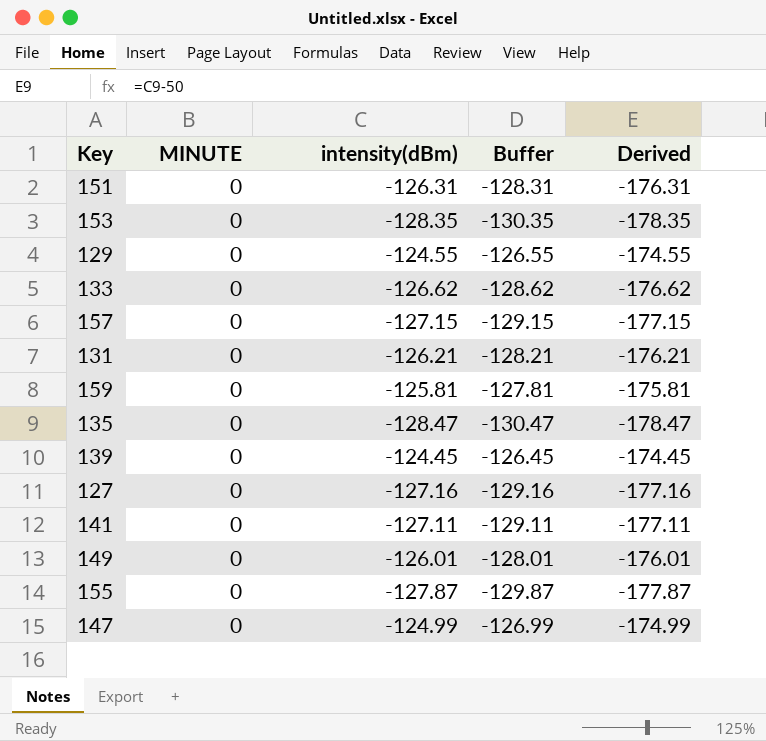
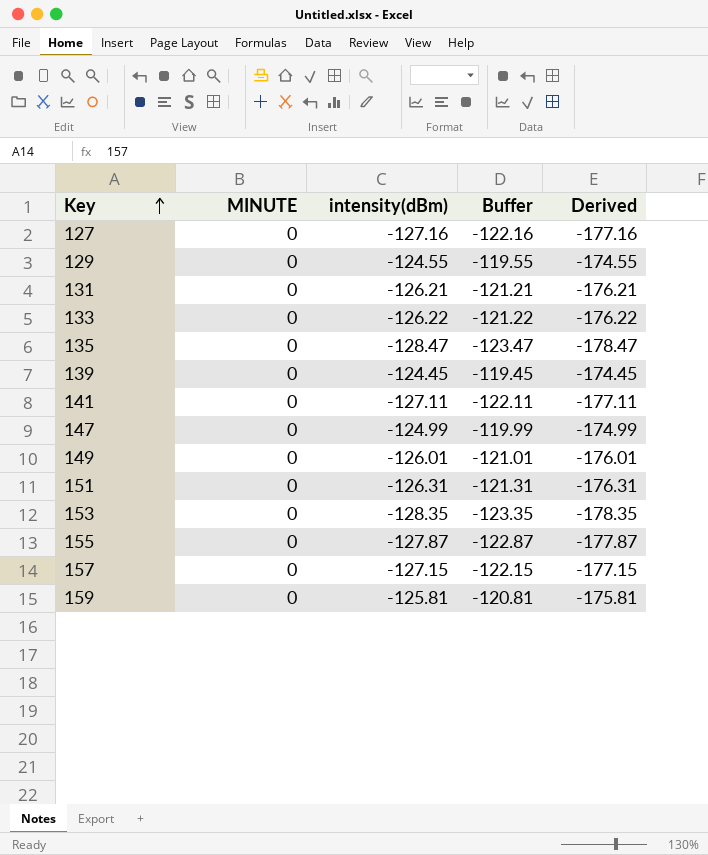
row order: none -> Key ascending
column Buffer | formula: [intensity(dBm)] - 2 -> [intensity(dBm)] + 5
133 | intensity(dBm): -126.62 -> -126.22
133 | Derived: -176.62 -> -176.22

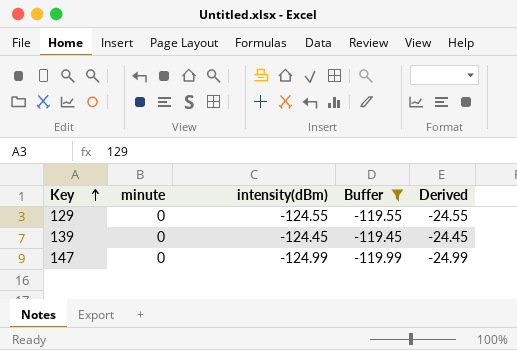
filter: none -> Buffer >= -119.99
column name: MINUTE -> minute
column Derived | formula: [intensity(dBm)] - 50 -> [intensity(dBm)] + 100

